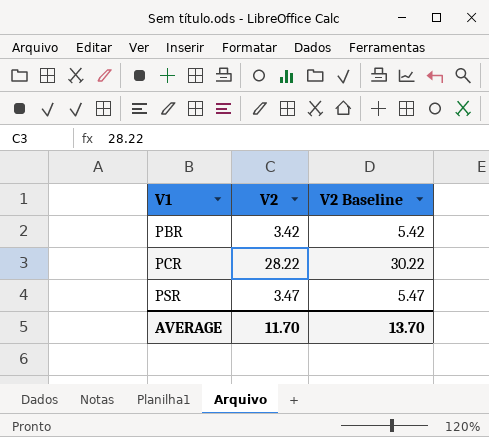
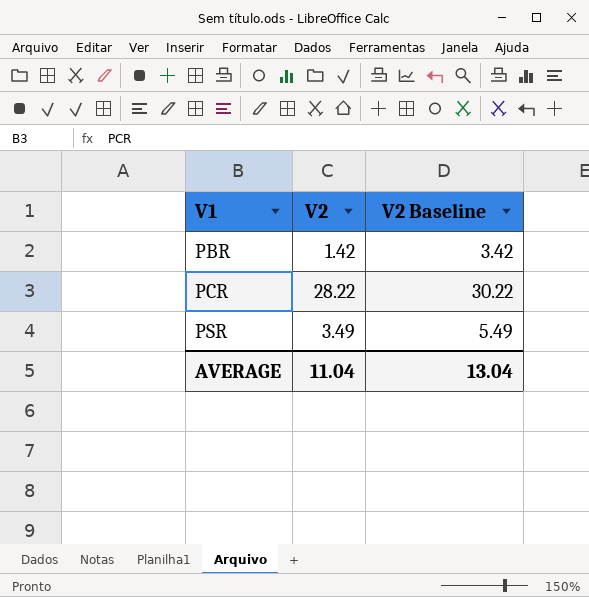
PBR | V2: 3.42 -> 1.42
PBR | V2 Baseline: 5.42 -> 3.42
PSR | V2: 3.47 -> 3.49
PSR | V2 Baseline: 5.47 -> 5.49
AVERAGE | V2: 11.70 -> 11.04
AVERAGE | V2 Baseline: 13.70 -> 13.04

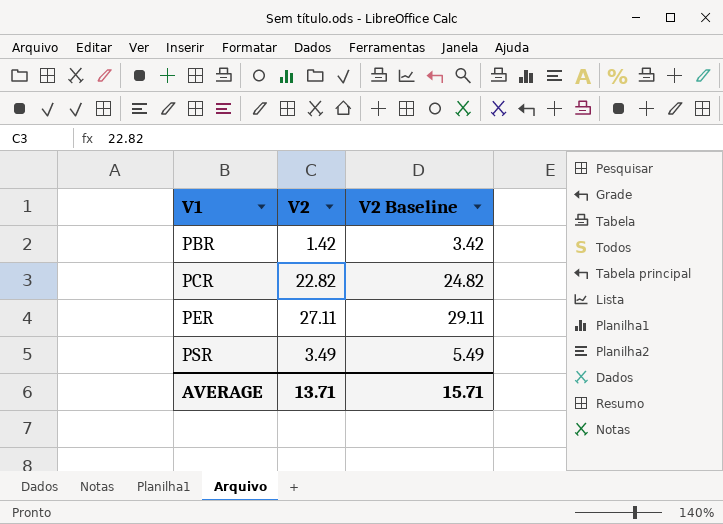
PCR | V2: 28.22 -> 22.82
PCR | V2 Baseline: 30.22 -> 24.82
row PER: none -> 27.11 | 29.11
AVERAGE | V2: 11.04 -> 13.71
AVERAGE | V2 Baseline: 13.04 -> 15.71

